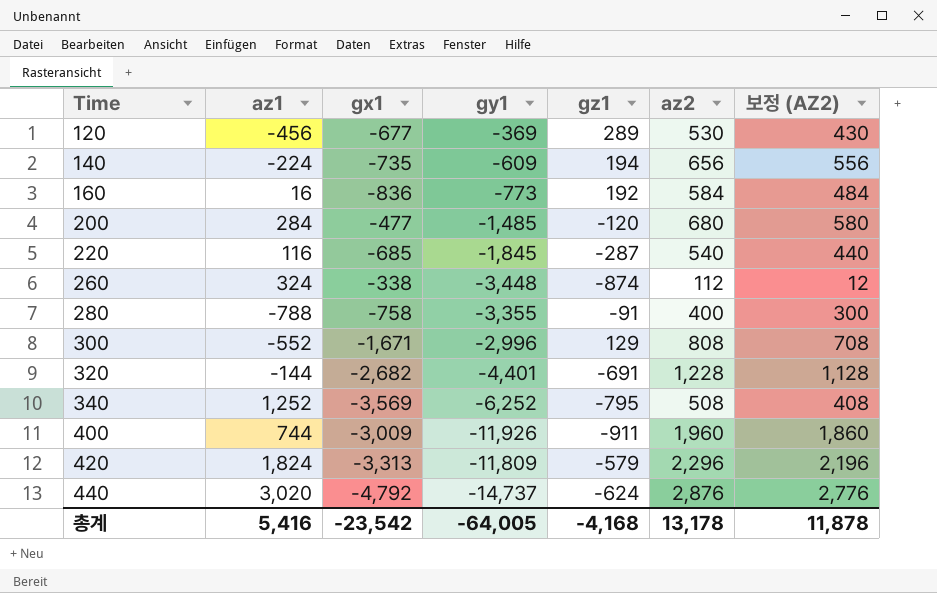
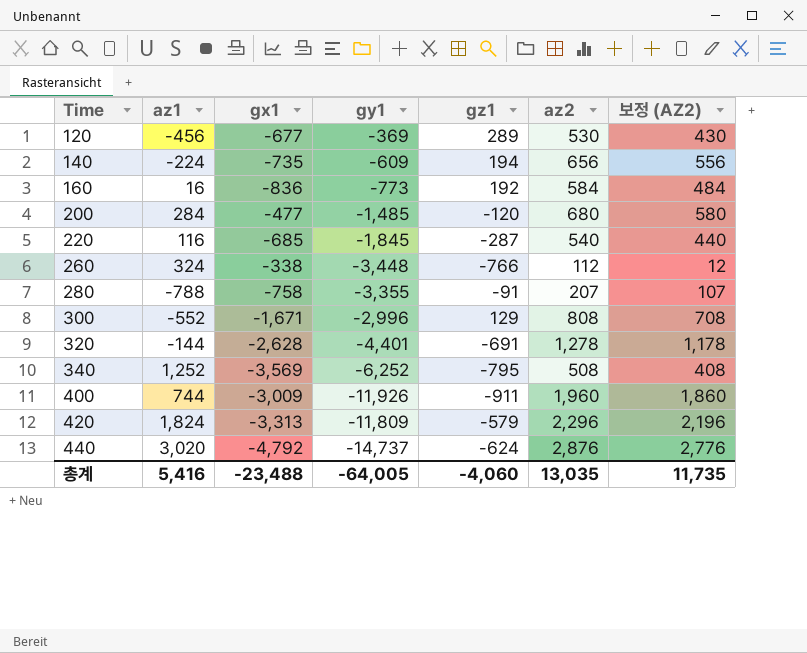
260 | gz1: -874 -> -766
280 | az2: 400 -> 207
280 | 보정 (AZ2): 300 -> 107
320 | gx1: -2,682 -> -2,628
320 | az2: 1,228 -> 1,278
320 | 보정 (AZ2): 1,128 -> 1,178
총계 | gx1: -23,542 -> -23,488
총계 | gz1: -4,168 -> -4,060
총계 | az2: 13,178 -> 13,035
총계 | 보정 (AZ2): 11,878 -> 11,735

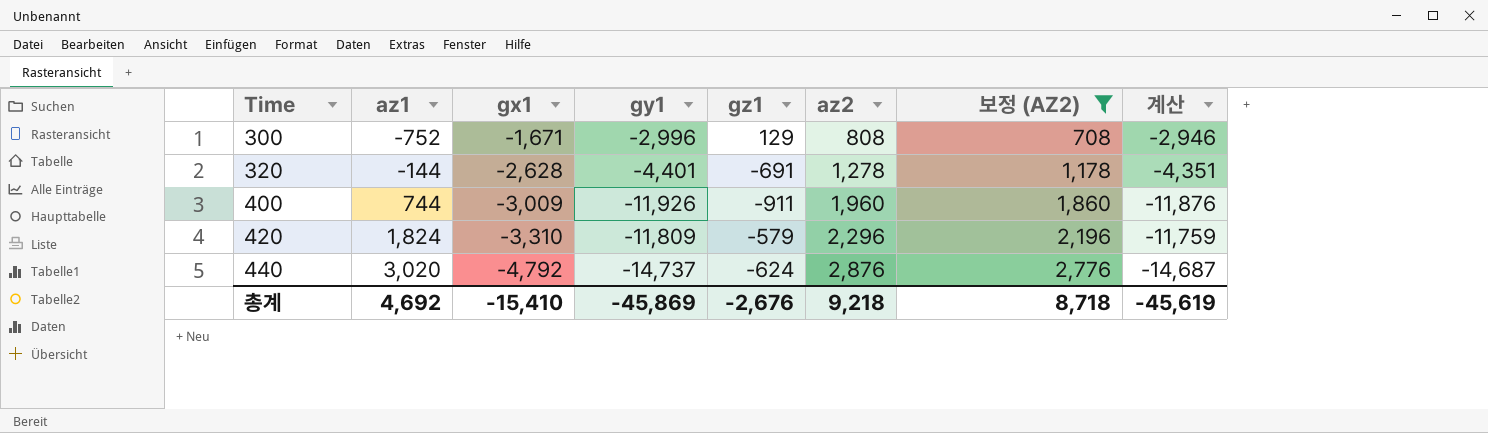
filter: none -> 보정 (AZ2) >= 708
column 계산 | formula: none -> [gy1] + 50
300 | az1: -552 -> -752
420 | gx1: -3,313 -> -3,310
총계 | az1: 5,416 -> 4,692
총계 | gx1: -23,488 -> -15,410
총계 | gy1: -64,005 -> -45,869
총계 | gz1: -4,060 -> -2,676
총계 | az2: 13,035 -> 9,218
총계 | 보정 (AZ2): 11,735 -> 8,718

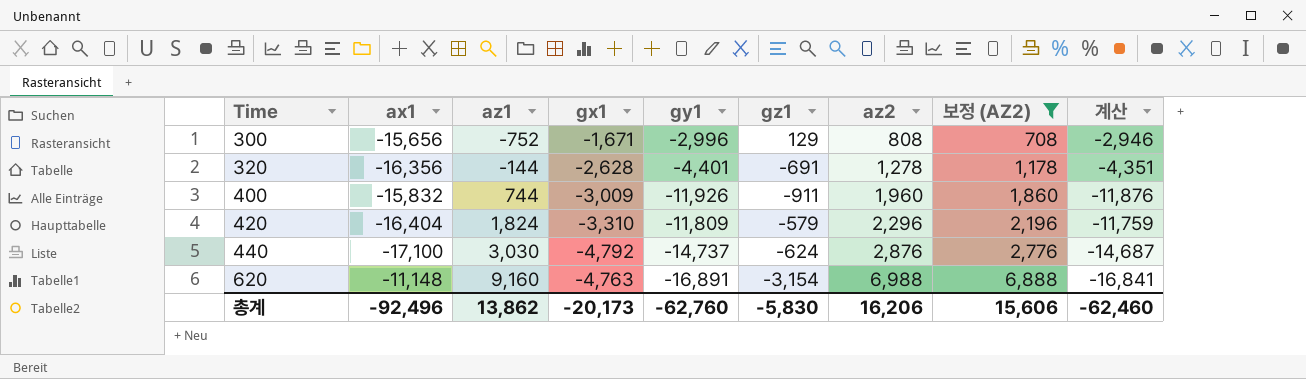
column ax1 | position: none -> 2
440 | az1: 3,020 -> 3,030
row 620: none -> -11,148 | 9,160 | -4,763 | -16,891 | -3,154 | 6,988 | 6,888 | -16,841
총계 | az1: 4,692 -> 13,862
총계 | gx1: -15,410 -> -20,173
총계 | gy1: -45,869 -> -62,760
총계 | gz1: -2,676 -> -5,830
총계 | az2: 9,218 -> 16,206
총계 | 보정 (AZ2): 8,718 -> 15,606
총계 | 계산: -45,619 -> -62,460

